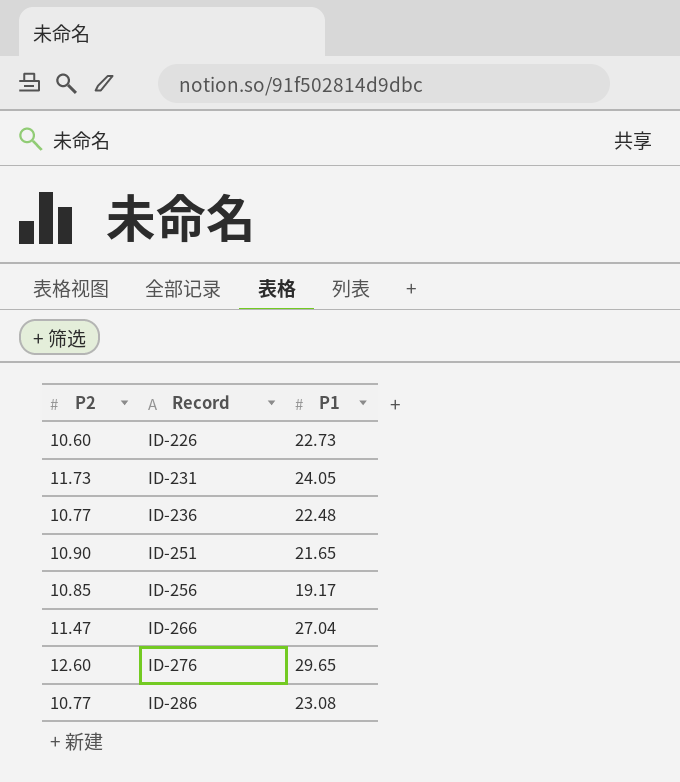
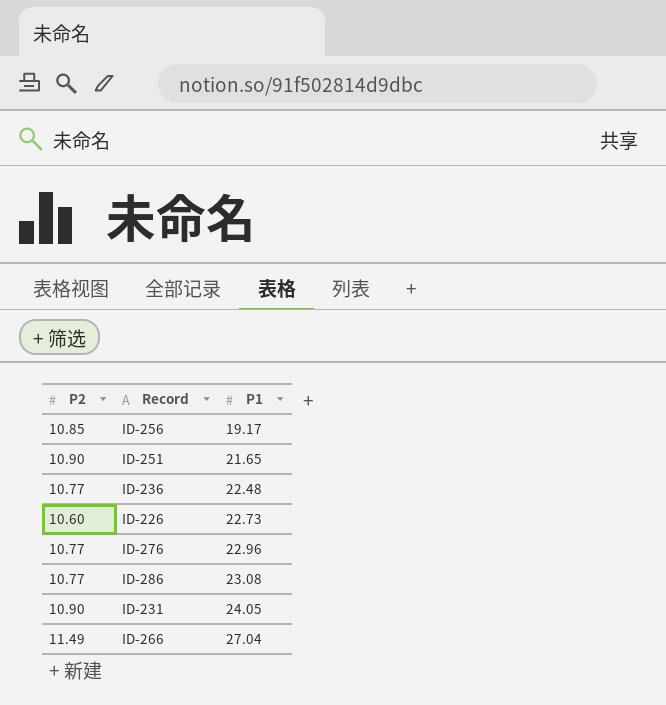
row order: Record ascending -> P1 ascending
ID-276 | P2: 12.60 -> 10.77
ID-276 | P1: 29.65 -> 22.96
ID-231 | P2: 11.73 -> 10.90
ID-266 | P2: 11.47 -> 11.49

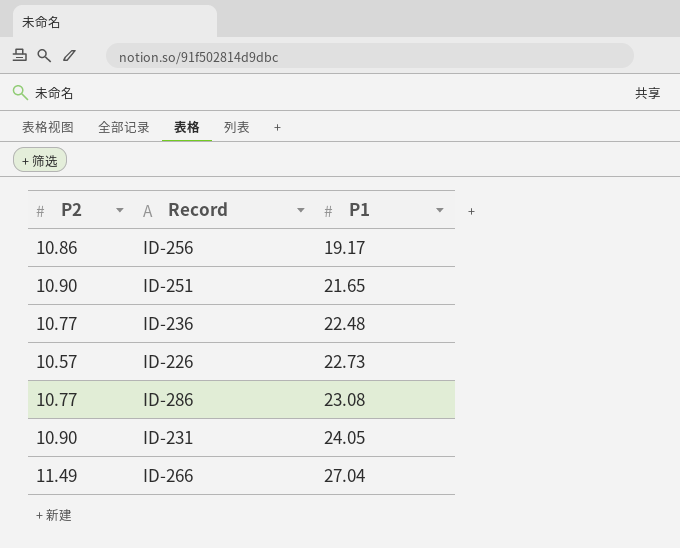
row ID-276: 10.77 | 22.96 -> none
ID-256 | P2: 10.85 -> 10.86
ID-226 | P2: 10.60 -> 10.57

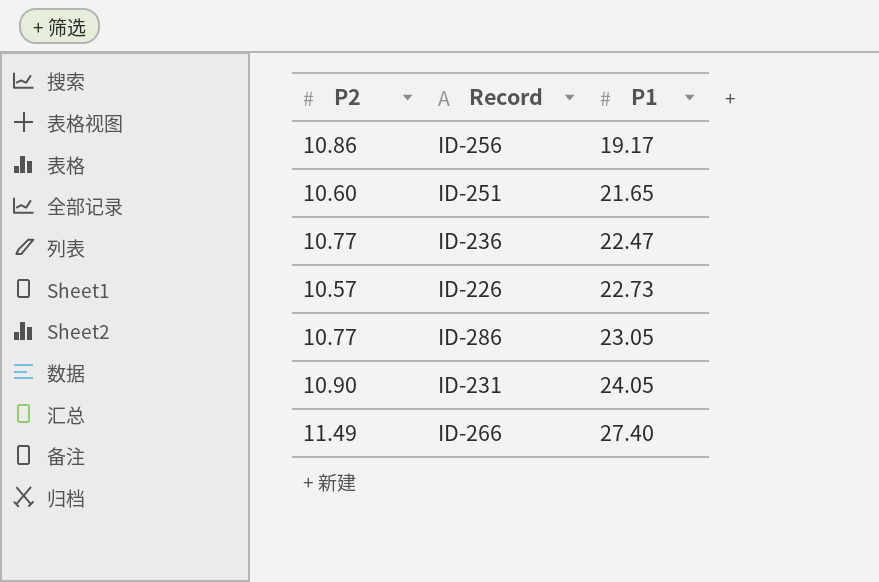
ID-251 | P2: 10.90 -> 10.60
ID-236 | P1: 22.48 -> 22.47
ID-286 | P1: 23.08 -> 23.05
ID-266 | P1: 27.04 -> 27.40

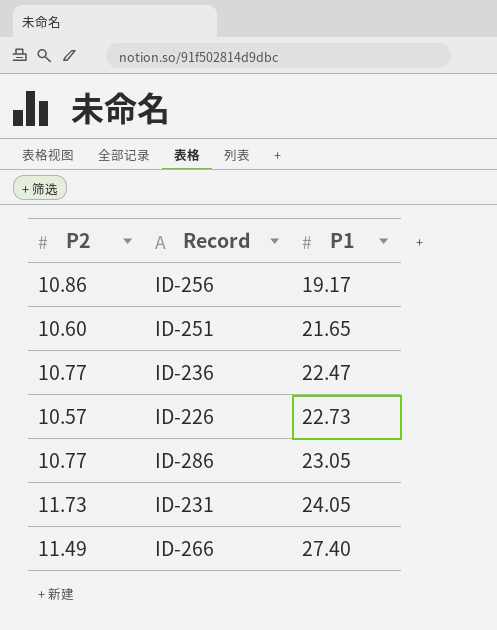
ID-231 | P2: 10.90 -> 11.73

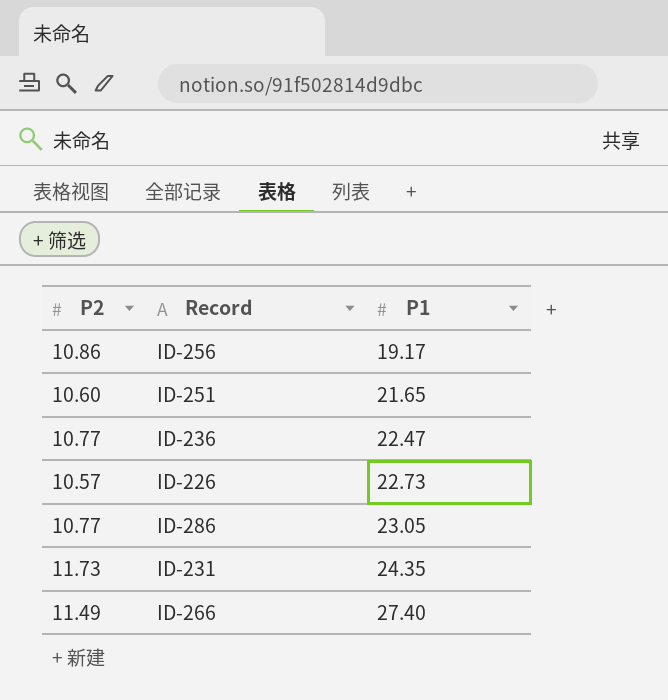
ID-231 | P1: 24.05 -> 24.35

